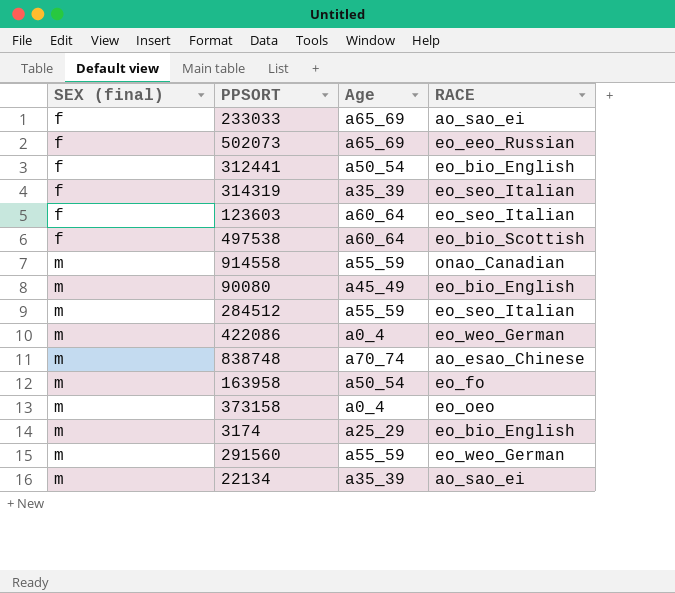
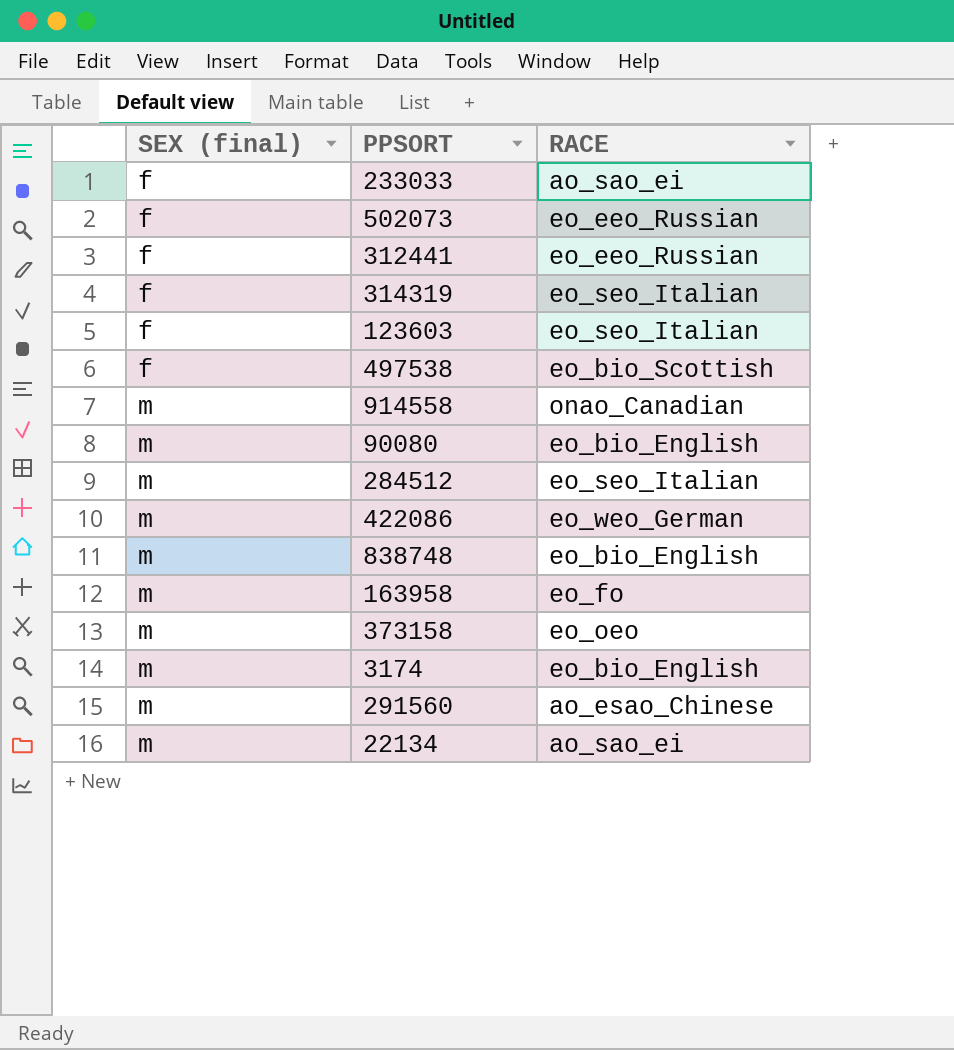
column Age | position: 3 -> none
312441 | RACE: eo_bio_English -> eo_eeo_Russian
838748 | RACE: ao_esao_Chinese -> eo_bio_English
291560 | RACE: eo_weo_German -> ao_esao_Chinese

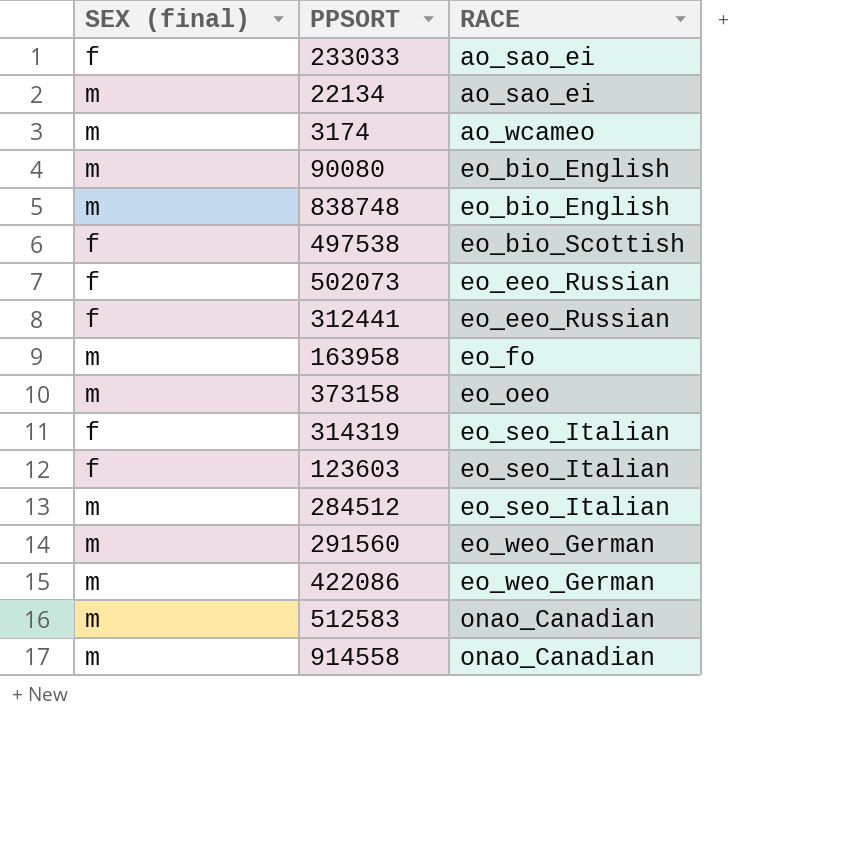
row order: SEX (final) ascending -> RACE ascending
3174 | RACE: eo_bio_English -> ao_wcameo
291560 | RACE: ao_esao_Chinese -> eo_weo_German
row 512583: none -> m | onao_Canadian

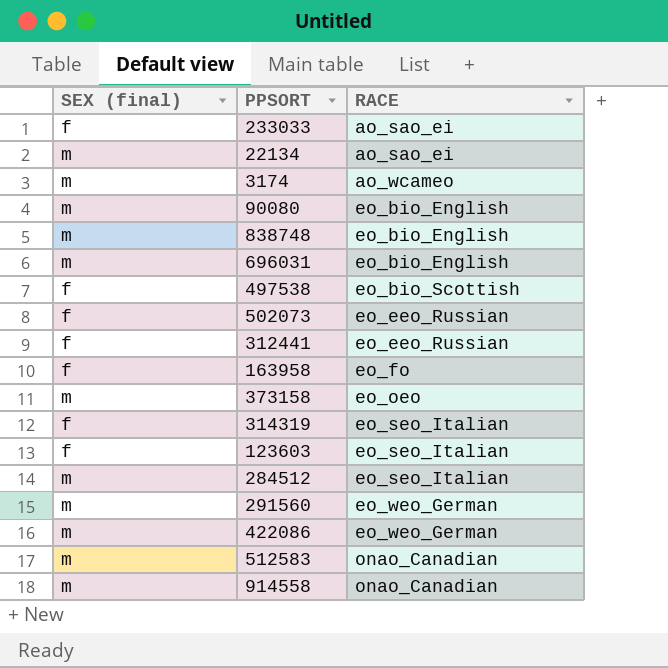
row 696031: none -> m | eo_bio_English
163958 | SEX (final): m -> f

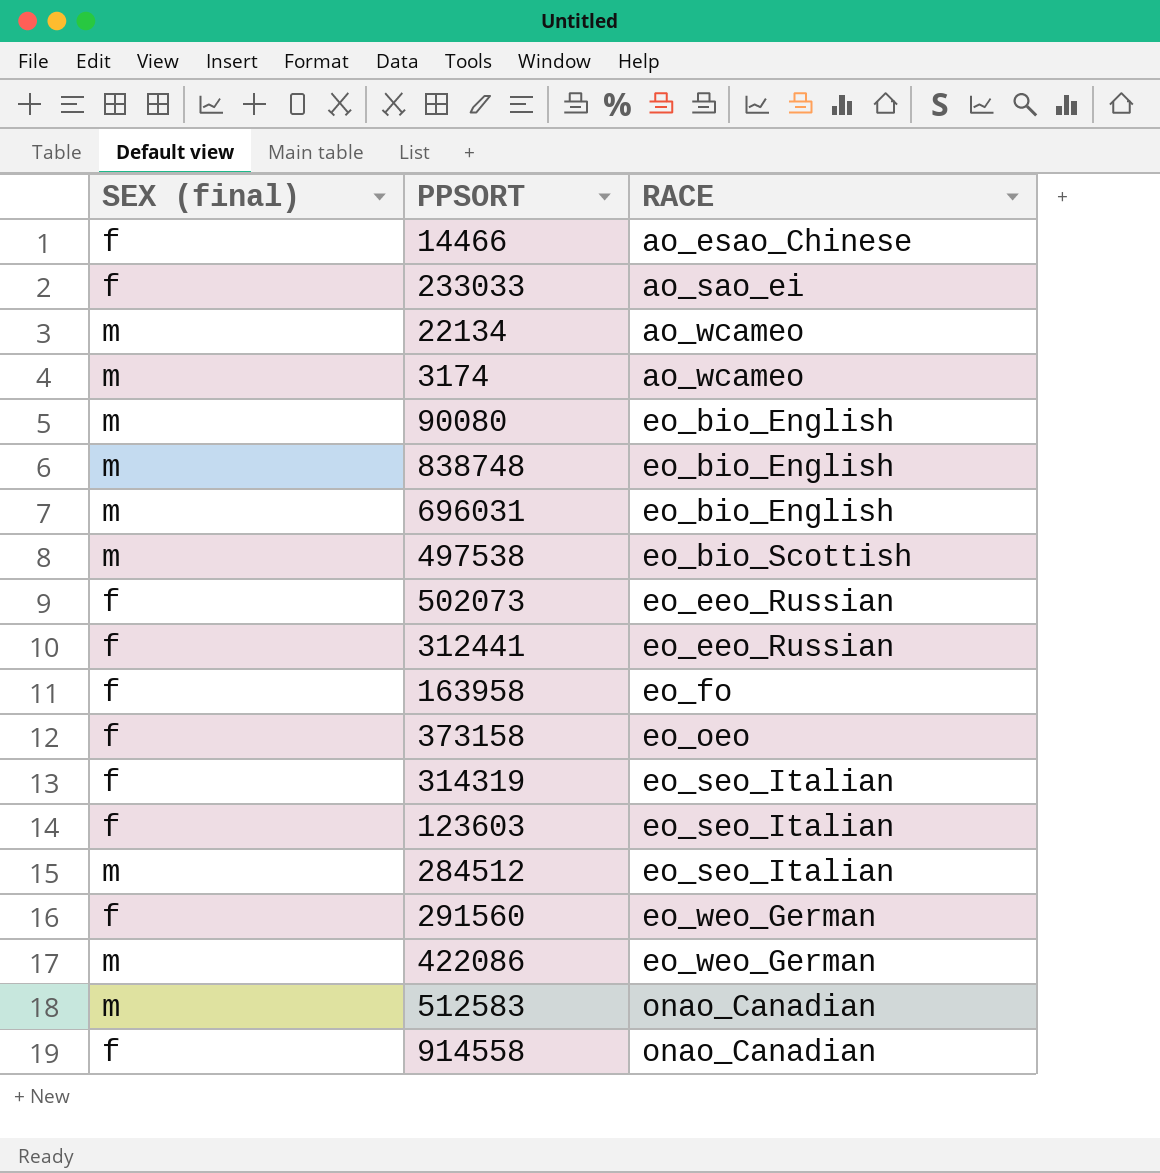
row 14466: none -> f | ao_esao_Chinese
22134 | RACE: ao_sao_ei -> ao_wcameo
497538 | SEX (final): f -> m
373158 | SEX (final): m -> f
291560 | SEX (final): m -> f
914558 | SEX (final): m -> f

